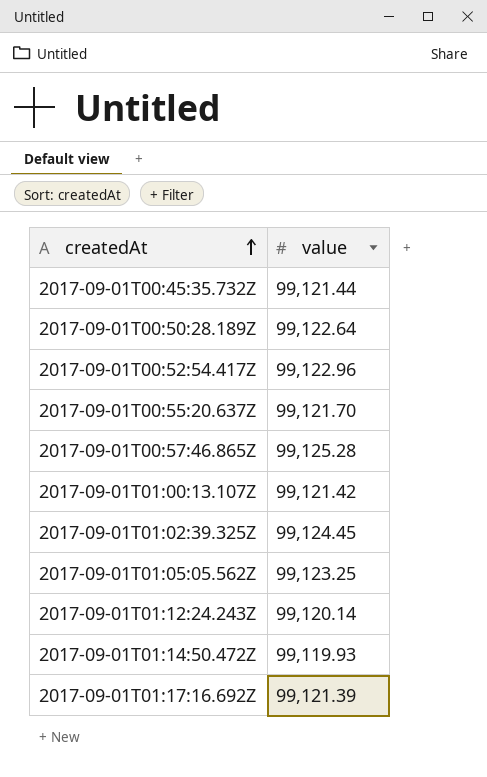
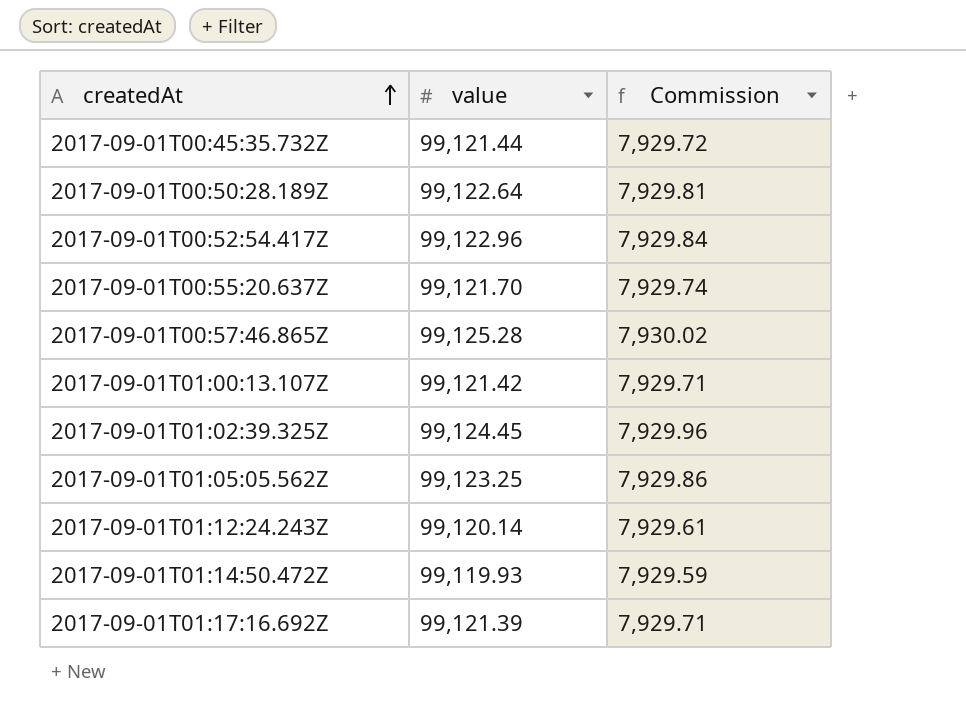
column Commission | formula: none -> [value] * 0.08

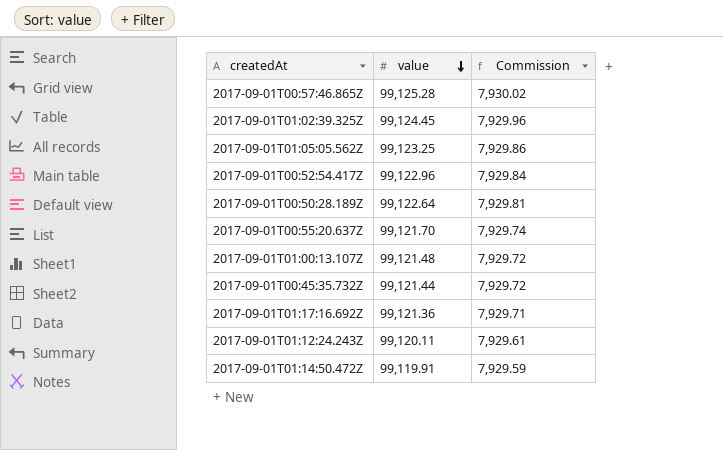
row order: createdAt ascending -> value descending
2017-09-01T01:00:13.107Z | value: 99,121.42 -> 99,121.48
2017-09-01T01:00:13.107Z | Commission: 7,929.71 -> 7,929.72
2017-09-01T01:17:16.692Z | value: 99,121.39 -> 99,121.36
2017-09-01T01:12:24.243Z | value: 99,120.14 -> 99,120.11
2017-09-01T01:14:50.472Z | value: 99,119.93 -> 99,119.91

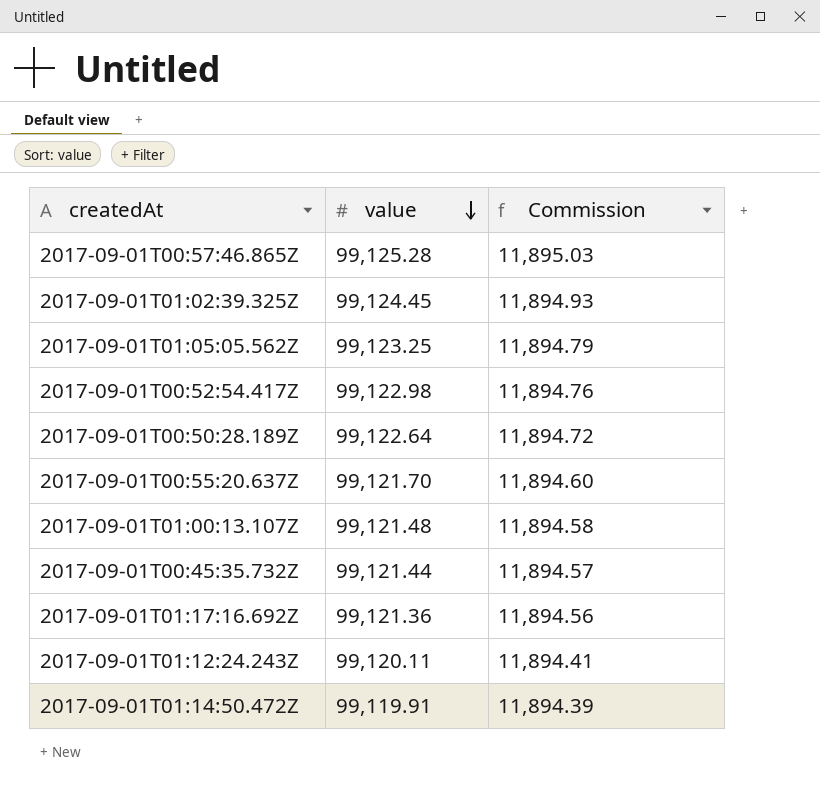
column Commission | formula: [value] * 0.08 -> [value] * 0.12
2017-09-01T00:52:54.417Z | value: 99,122.96 -> 99,122.98

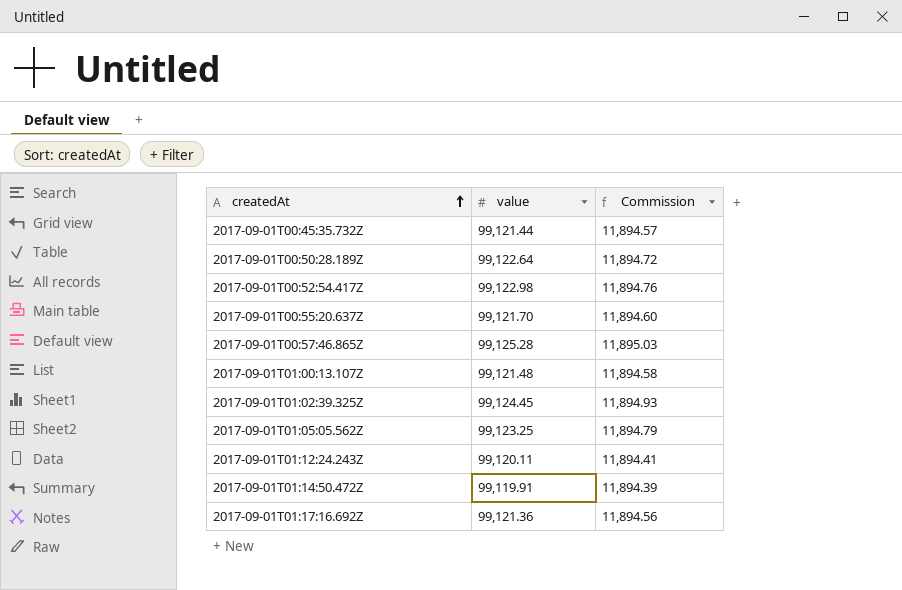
row order: value descending -> createdAt ascending

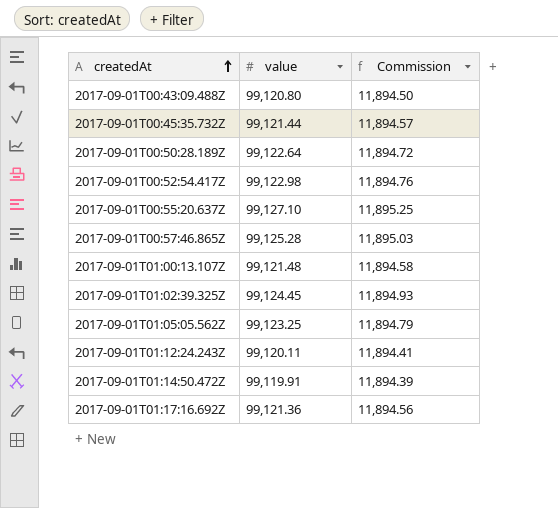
row 2017-09-01T00:43:09.488Z: none -> 99,120.80 | 11,894.50
2017-09-01T00:55:20.637Z | value: 99,121.70 -> 99,127.10
2017-09-01T00:55:20.637Z | Commission: 11,894.60 -> 11,895.25

